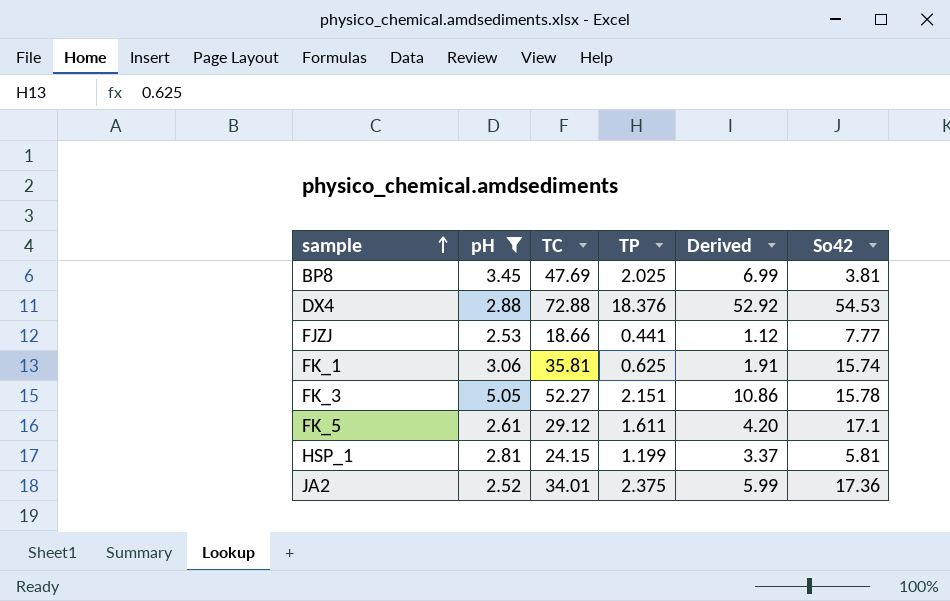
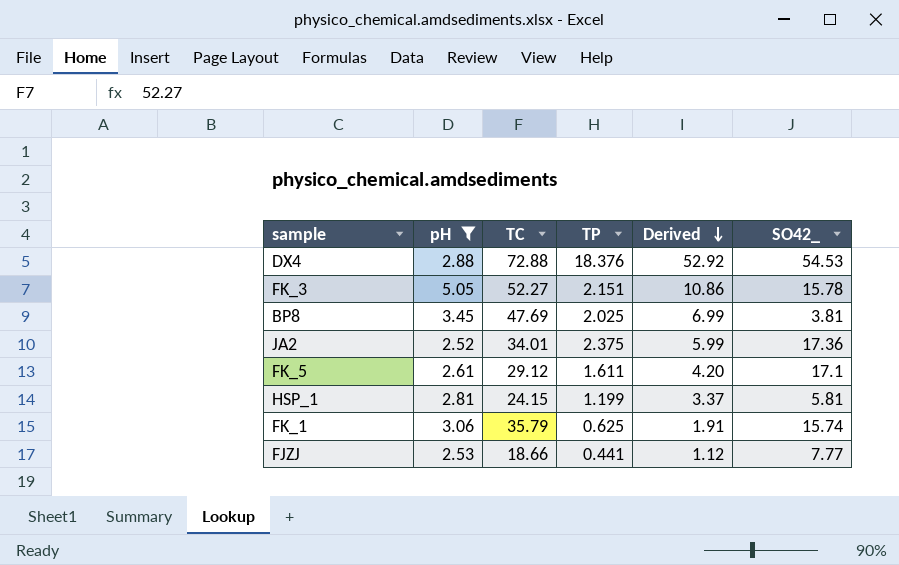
row order: sample ascending -> Derived descending
column name: So42 -> SO42_
FK_1 | TC: 35.81 -> 35.79

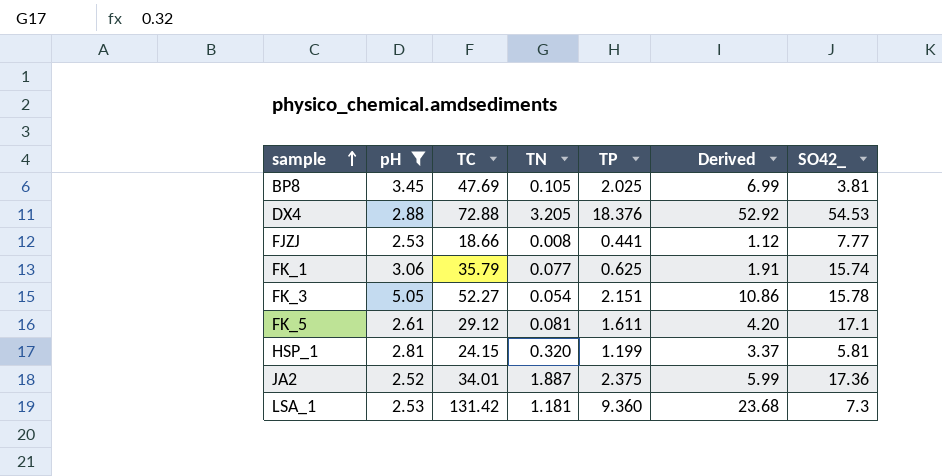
row order: Derived descending -> sample ascending
column TN | position: none -> 4
row LSA_1: none -> 2.53 | 131.42 | 1.181 | 9.360 | 23.68 | 7.3

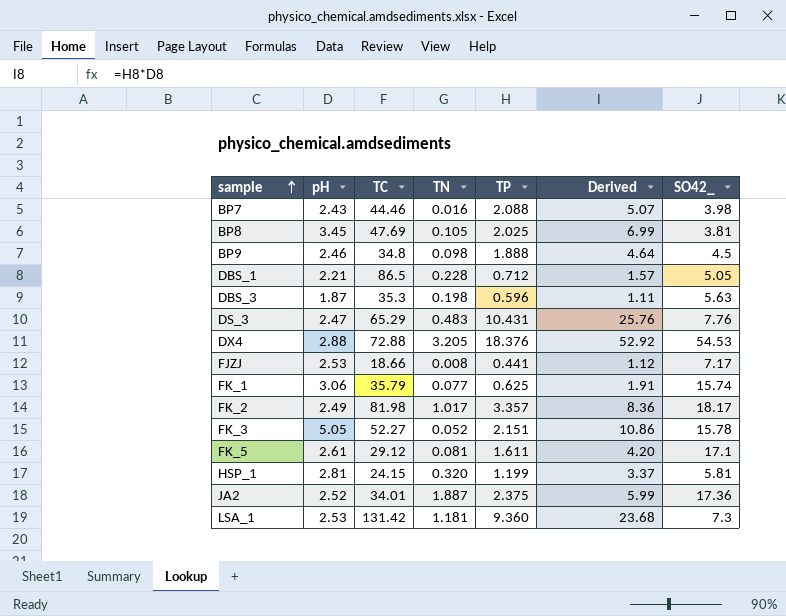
filter: pH >= 2.52 -> none
FJZJ | SO42_: 7.77 -> 7.17
FK_3 | TN: 0.054 -> 0.052

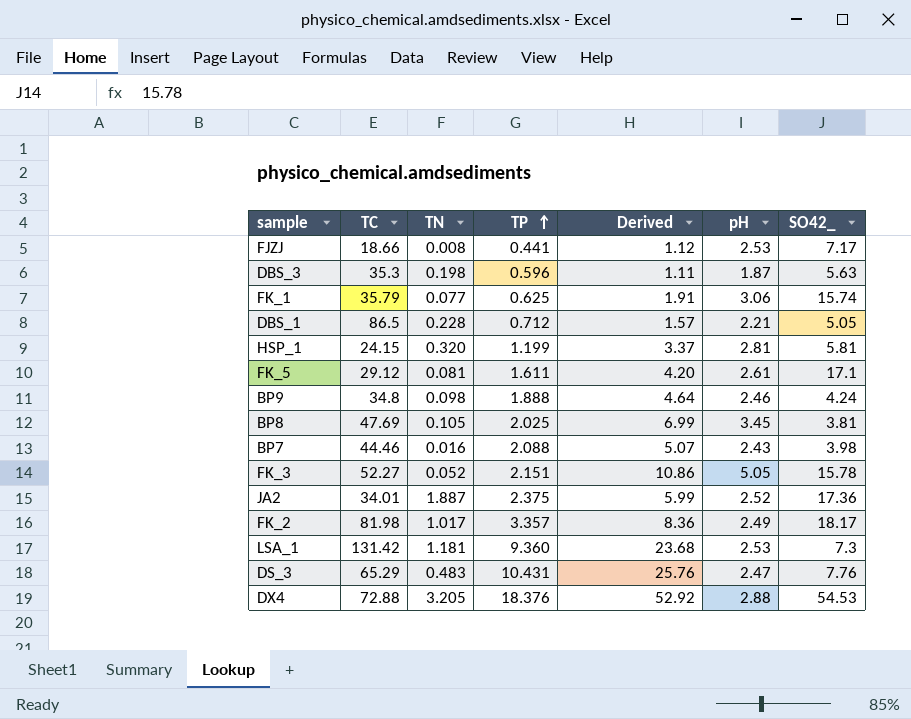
row order: sample ascending -> TP ascending
column pH | position: 2 -> 6
BP9 | SO42_: 4.5 -> 4.24

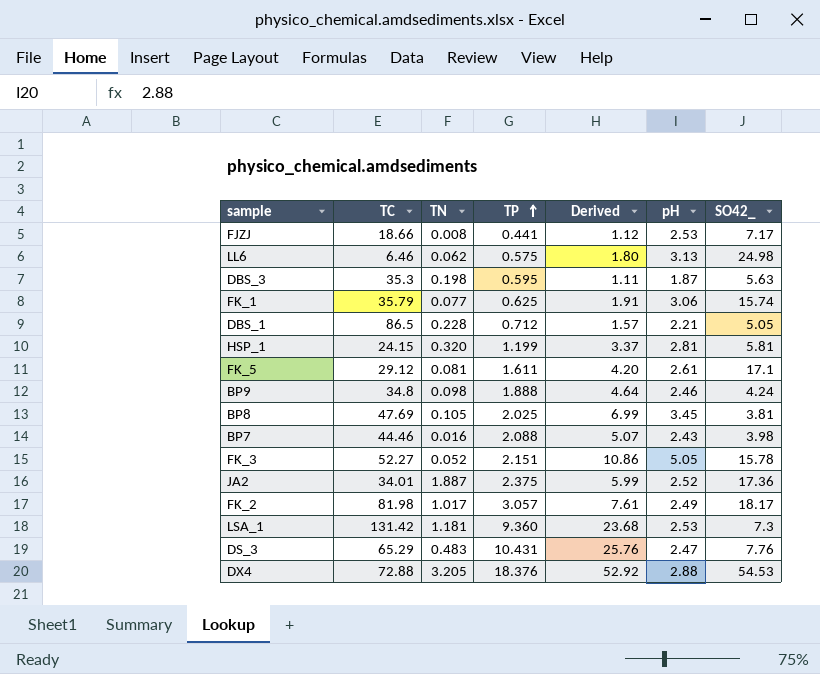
row LL6: none -> 6.46 | 0.062 | 0.575 | 1.80 | 3.13 | 24.98
DBS_3 | TP: 0.596 -> 0.595
FK_2 | TP: 3.357 -> 3.057
FK_2 | Derived: 8.36 -> 7.61

